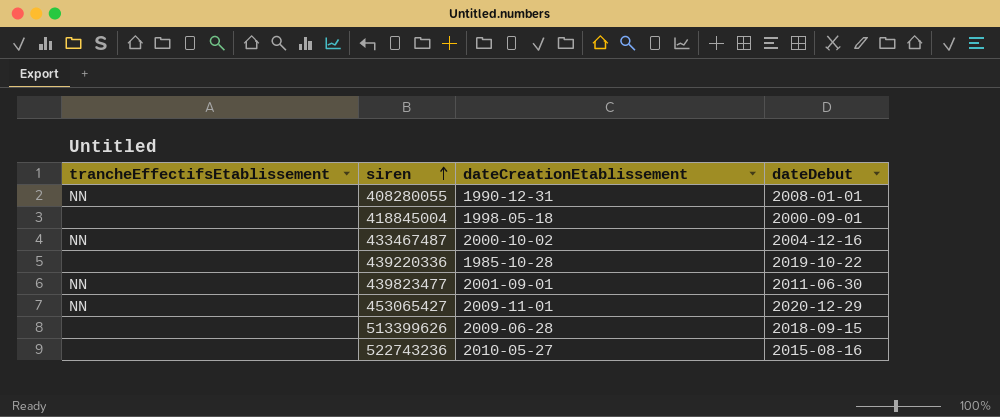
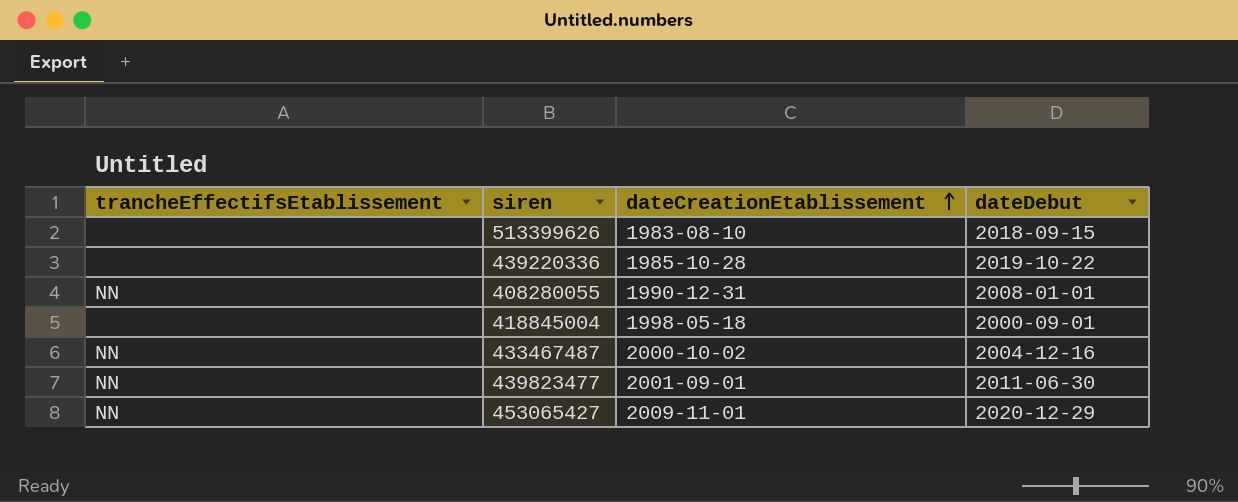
row order: siren ascending -> dateCreationEtablissement ascending
row 522743236: none | 2010-05-27 | 2015-08-16 -> none
513399626 | dateCreationEtablissement: 2009-06-28 -> 1983-08-10

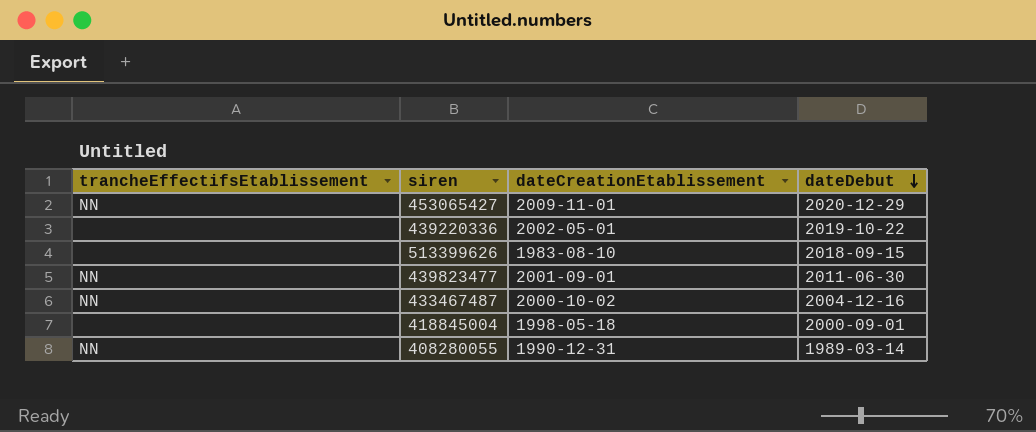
row order: dateCreationEtablissement ascending -> dateDebut descending
439220336 | dateCreationEtablissement: 1985-10-28 -> 2002-05-01
408280055 | dateDebut: 2008-01-01 -> 1989-03-14

